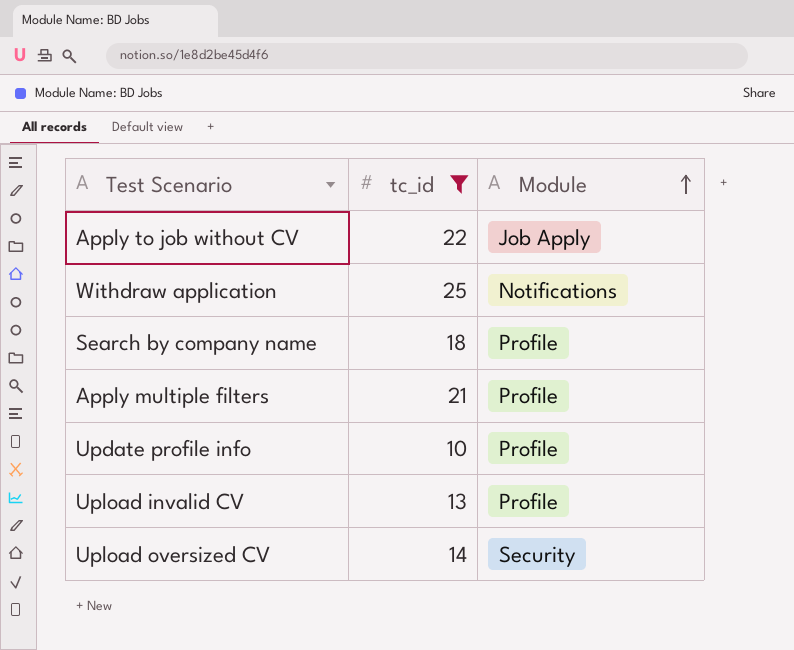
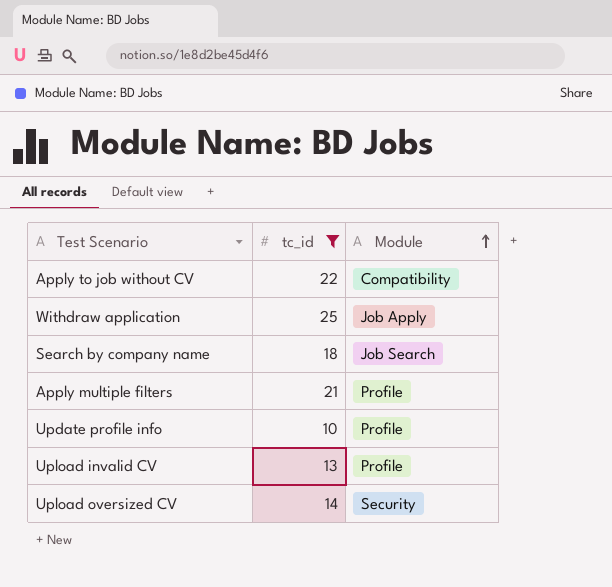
Apply to job without CV | Module: Job Apply -> Compatibility
Withdraw application | Module: Notifications -> Job Apply
Search by company name | Module: Profile -> Job Search

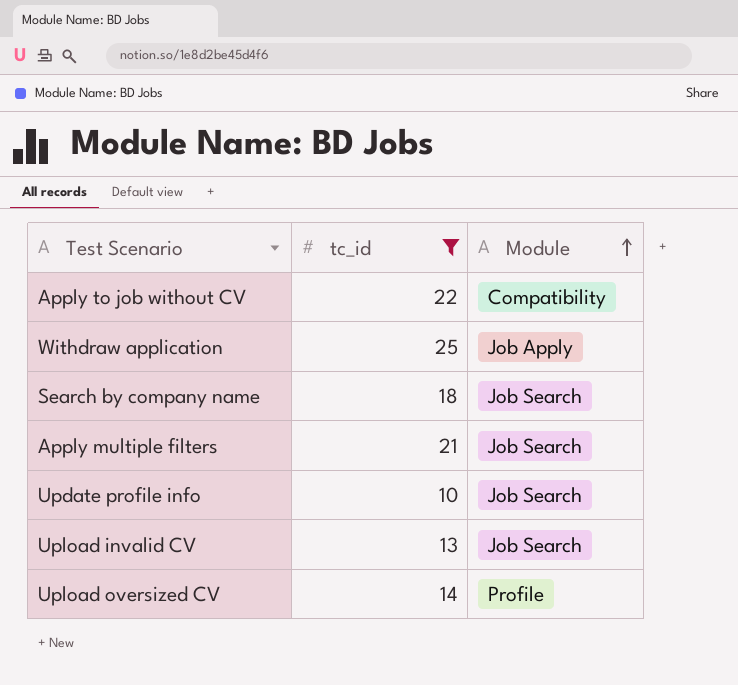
Apply multiple filters | Module: Profile -> Job Search
Update profile info | Module: Profile -> Job Search
Upload invalid CV | Module: Profile -> Job Search
Upload oversized CV | Module: Security -> Profile

